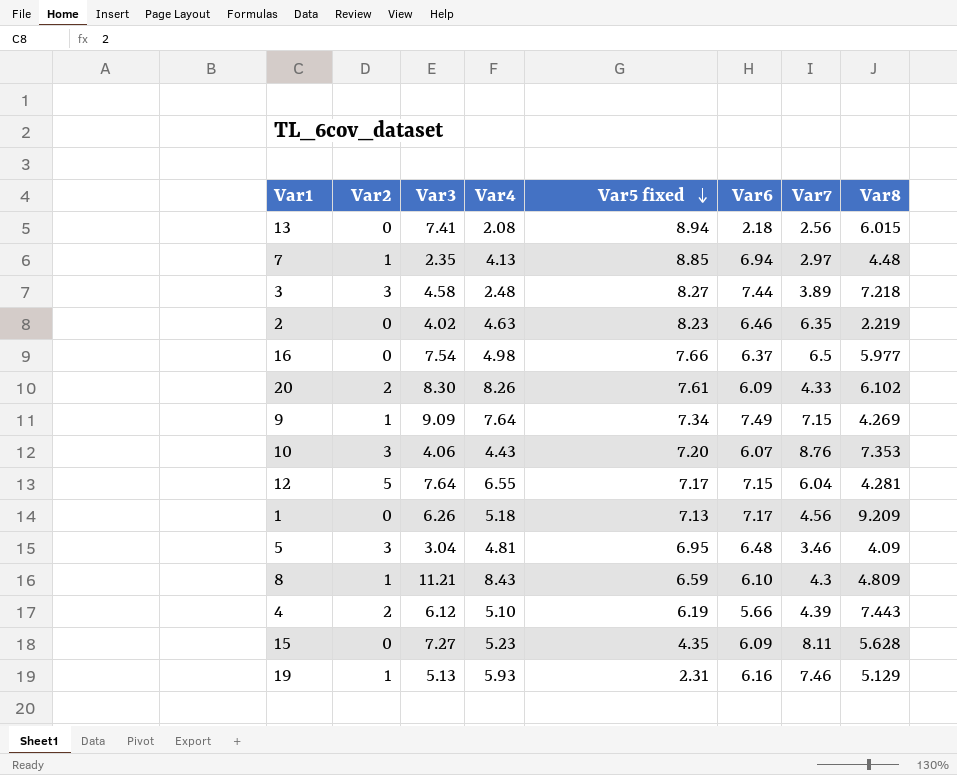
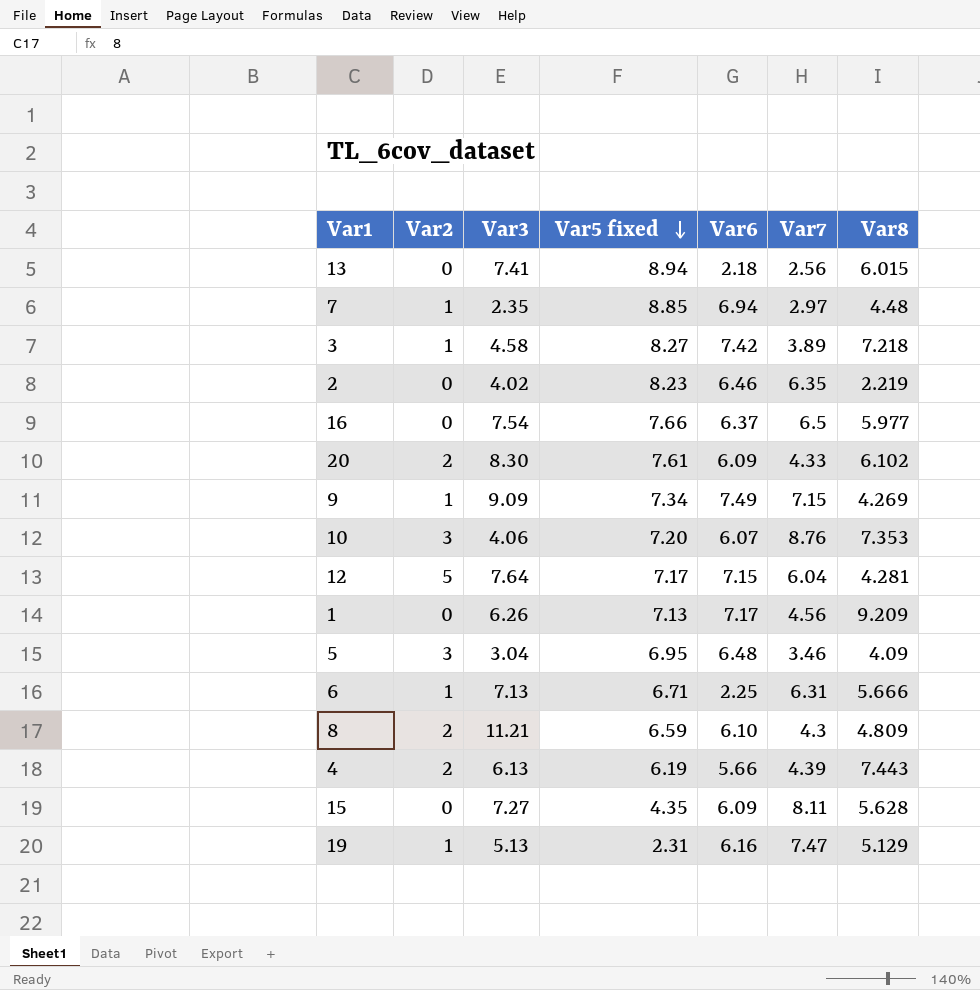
column Var4 | position: 4 -> none
3 | Var2: 3 -> 1
3 | Var6: 7.44 -> 7.42
row 6: none -> 1 | 7.13 | 6.71 | 2.25 | 6.31 | 5.666
8 | Var2: 1 -> 2
4 | Var3: 6.12 -> 6.13
19 | Var7: 7.46 -> 7.47

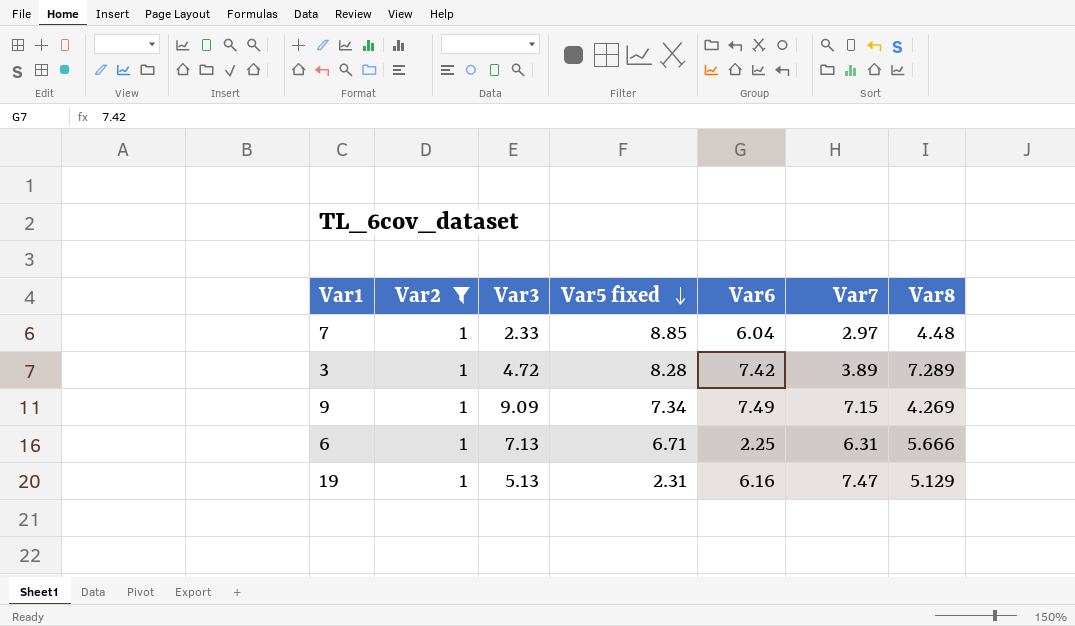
filter: none -> Var2 = 1
7 | Var3: 2.35 -> 2.33
7 | Var6: 6.94 -> 6.04
3 | Var3: 4.58 -> 4.72
3 | Var5 fixed: 8.27 -> 8.28
3 | Var8: 7.218 -> 7.289

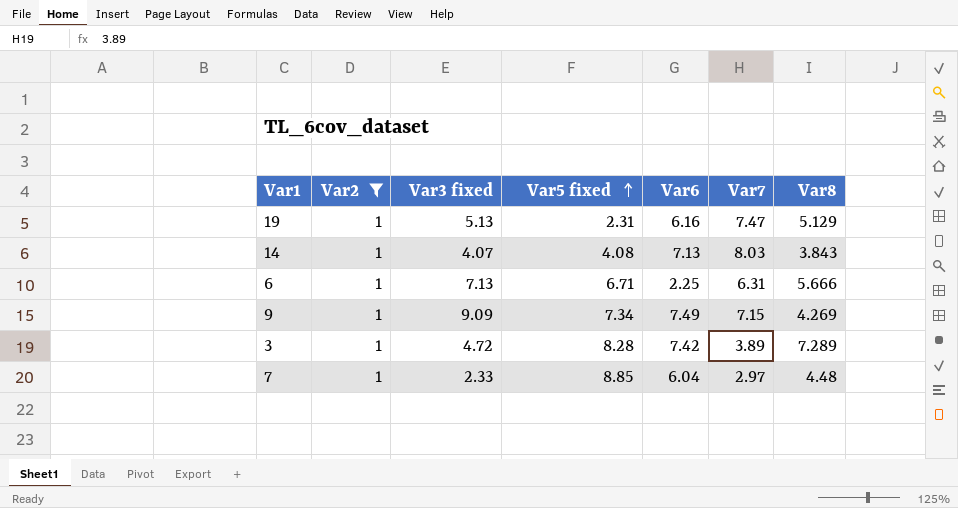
row order: Var5 fixed descending -> Var5 fixed ascending
column name: Var3 -> Var3 fixed
row 14: none -> 1 | 4.07 | 4.08 | 7.13 | 8.03 | 3.843

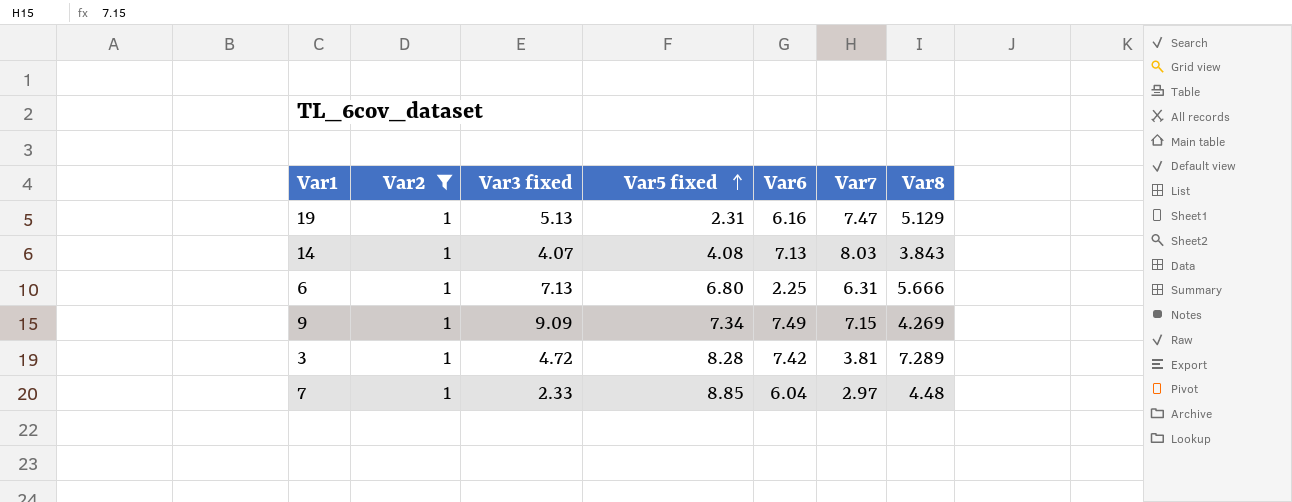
6 | Var5 fixed: 6.71 -> 6.80
3 | Var7: 3.89 -> 3.81

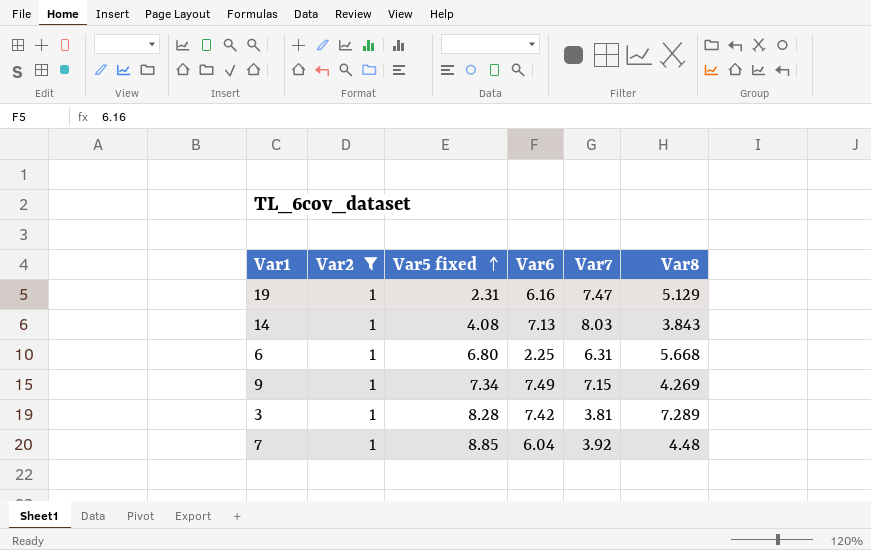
column Var3 fixed | position: 3 -> none
6 | Var8: 5.666 -> 5.668
7 | Var7: 2.97 -> 3.92

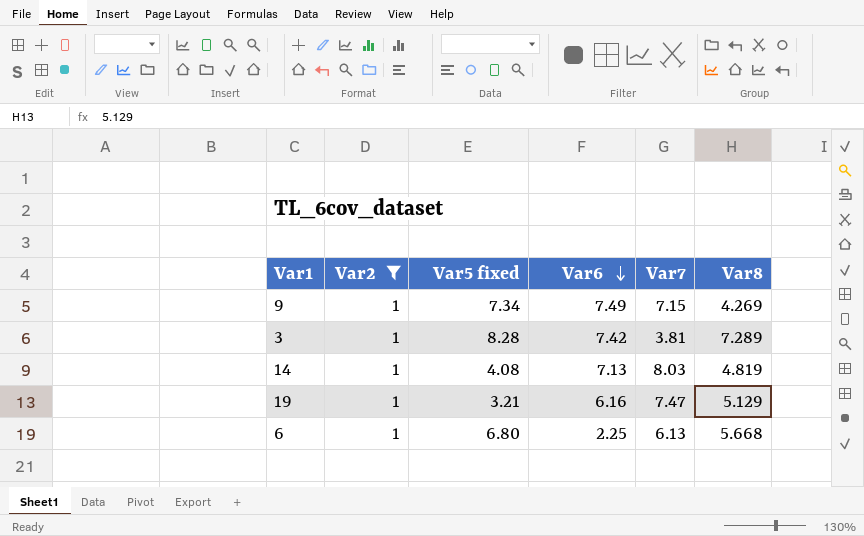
row order: Var5 fixed ascending -> Var6 descending
row 7: 1 | 8.85 | 6.04 | 3.92 | 4.48 -> none
14 | Var8: 3.843 -> 4.819
19 | Var5 fixed: 2.31 -> 3.21
6 | Var7: 6.31 -> 6.13

